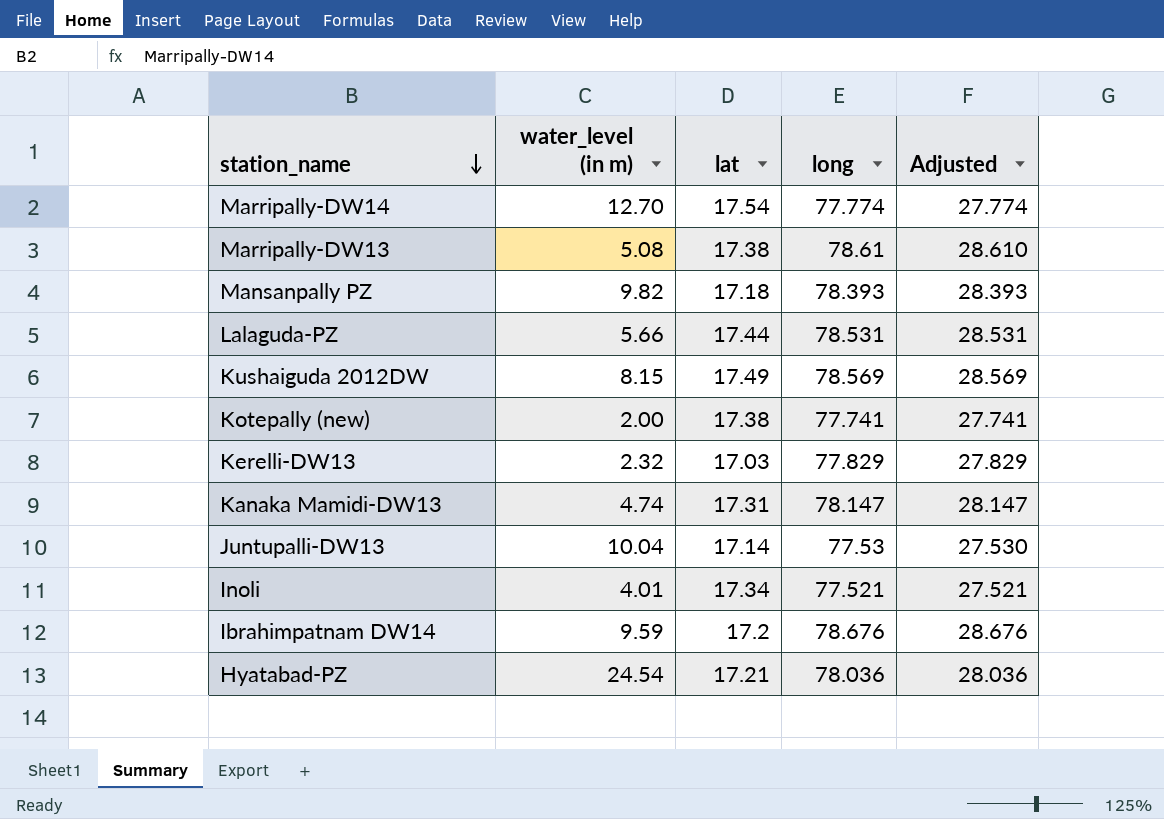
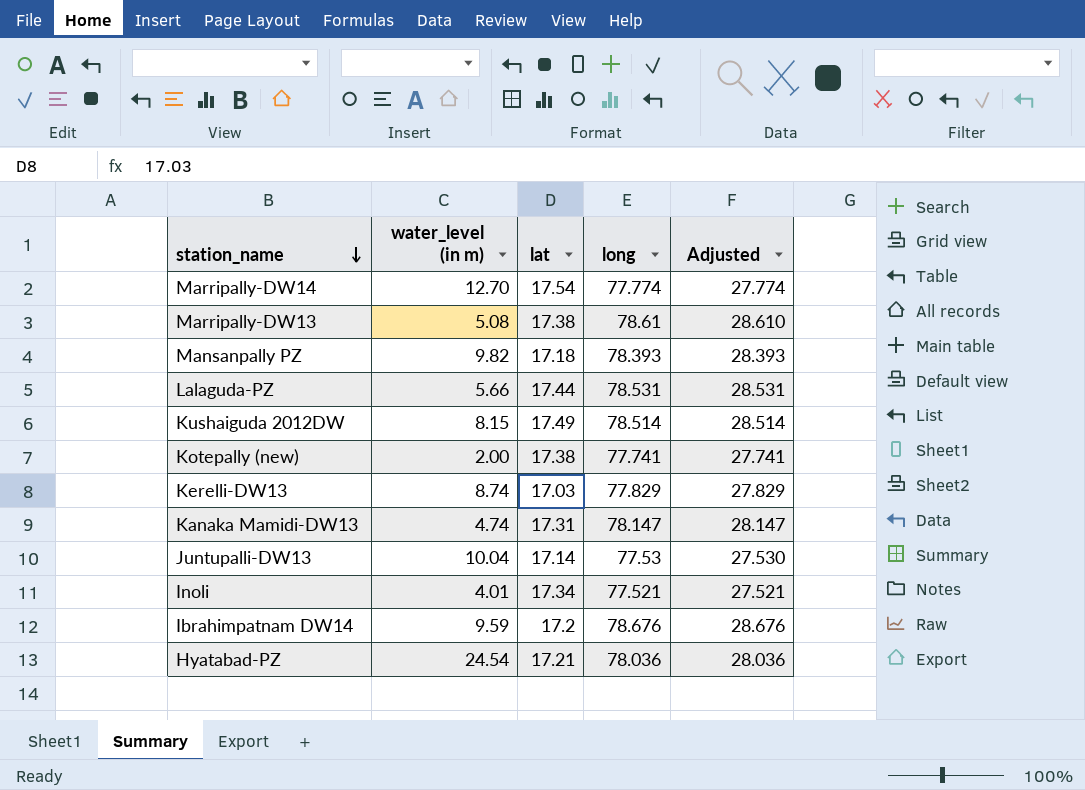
Kushaiguda 2012DW | long: 78.569 -> 78.514
Kushaiguda 2012DW | Adjusted: 28.569 -> 28.514
Kerelli-DW13 | water_level (in m): 2.32 -> 8.74

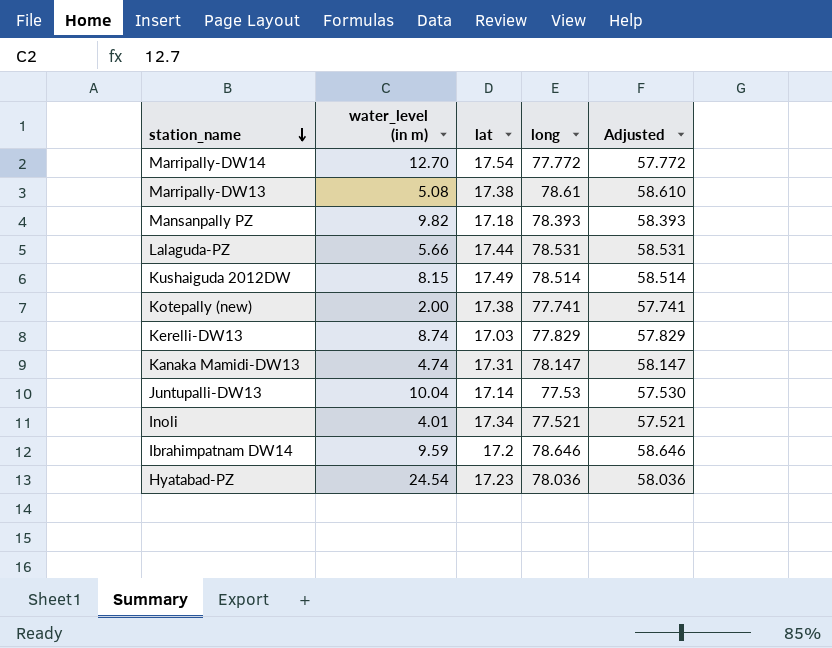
column Adjusted | formula: [long] - 50 -> [long] - 20
Marripally-DW14 | long: 77.774 -> 77.772
Ibrahimpatnam DW14 | long: 78.676 -> 78.646
Hyatabad-PZ | lat: 17.21 -> 17.23

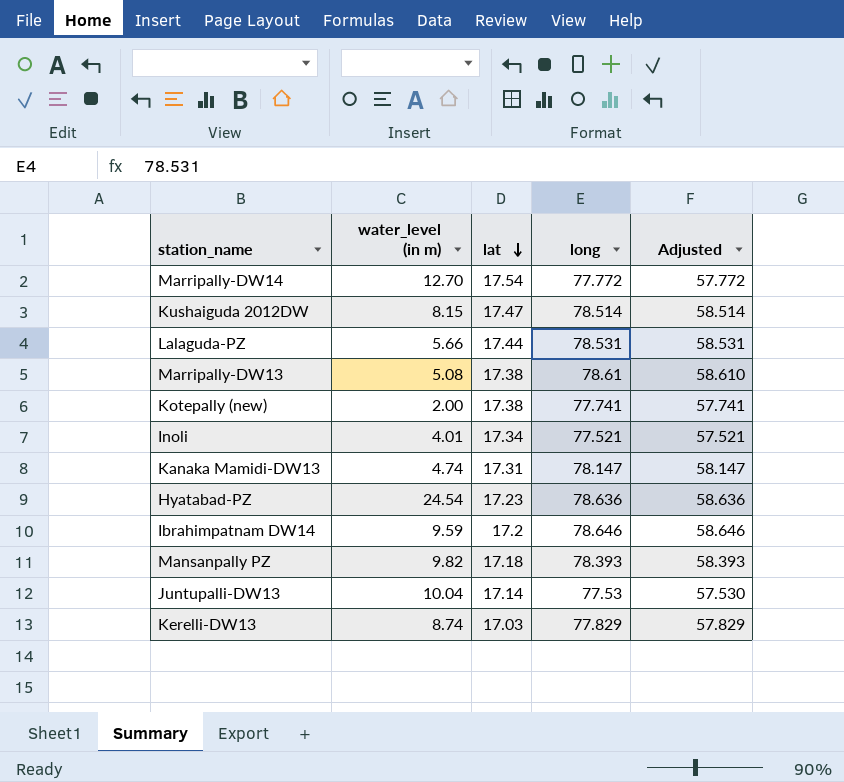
row order: station_name descending -> lat descending
Kushaiguda 2012DW | lat: 17.49 -> 17.47
Hyatabad-PZ | long: 78.036 -> 78.636
Hyatabad-PZ | Adjusted: 58.036 -> 58.636

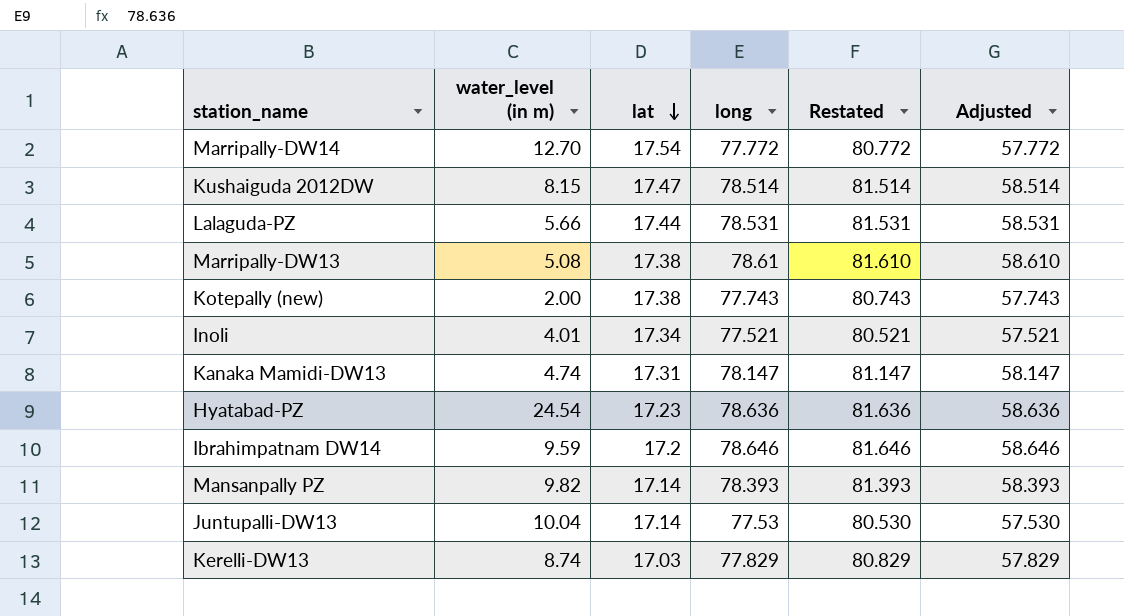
column Restated | formula: none -> [long] + 3
Kotepally (new) | long: 77.741 -> 77.743
Kotepally (new) | Adjusted: 57.741 -> 57.743
Mansanpally PZ | lat: 17.18 -> 17.14

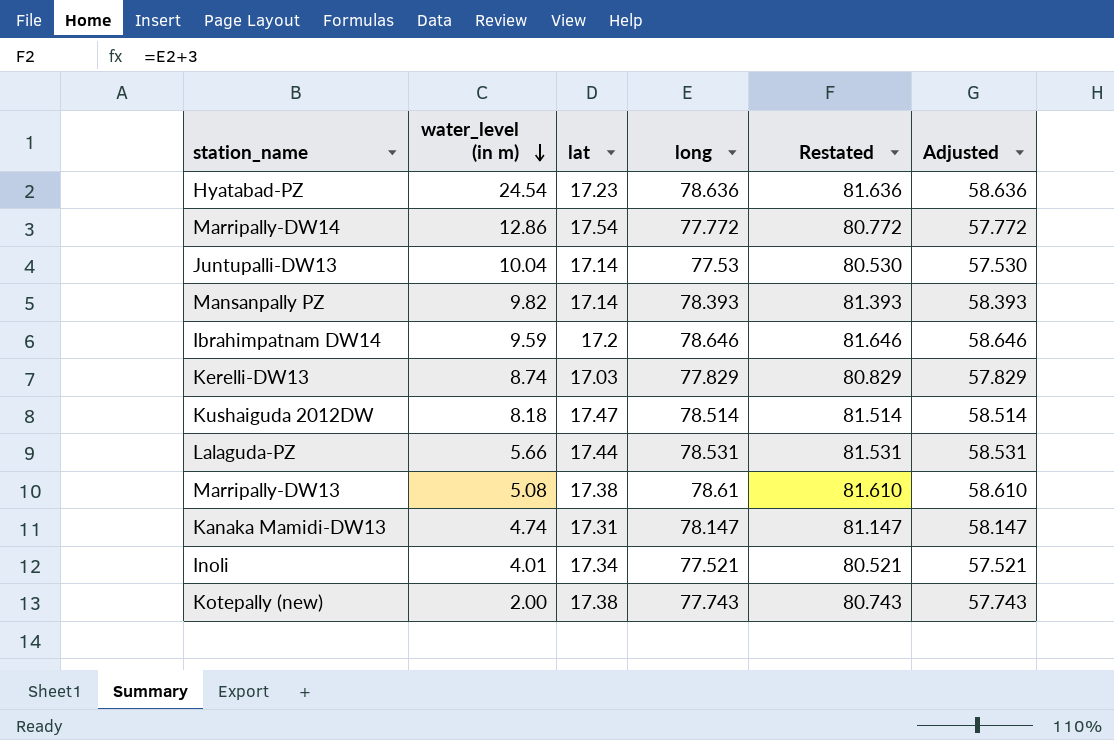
row order: lat descending -> water_level (in m) descending
Marripally-DW14 | water_level (in m): 12.70 -> 12.86
Kushaiguda 2012DW | water_level (in m): 8.15 -> 8.18

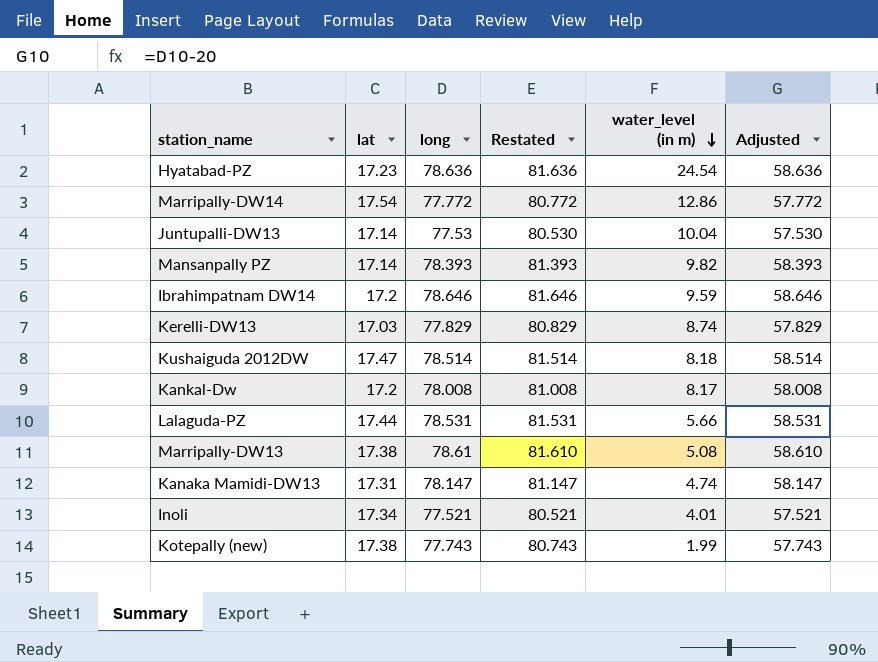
column water_level (in m) | position: 2 -> 5
row Kankal-Dw: none -> 17.2 | 78.008 | 81.008 | 8.17 | 58.008
Kotepally (new) | water_level (in m): 2.00 -> 1.99

